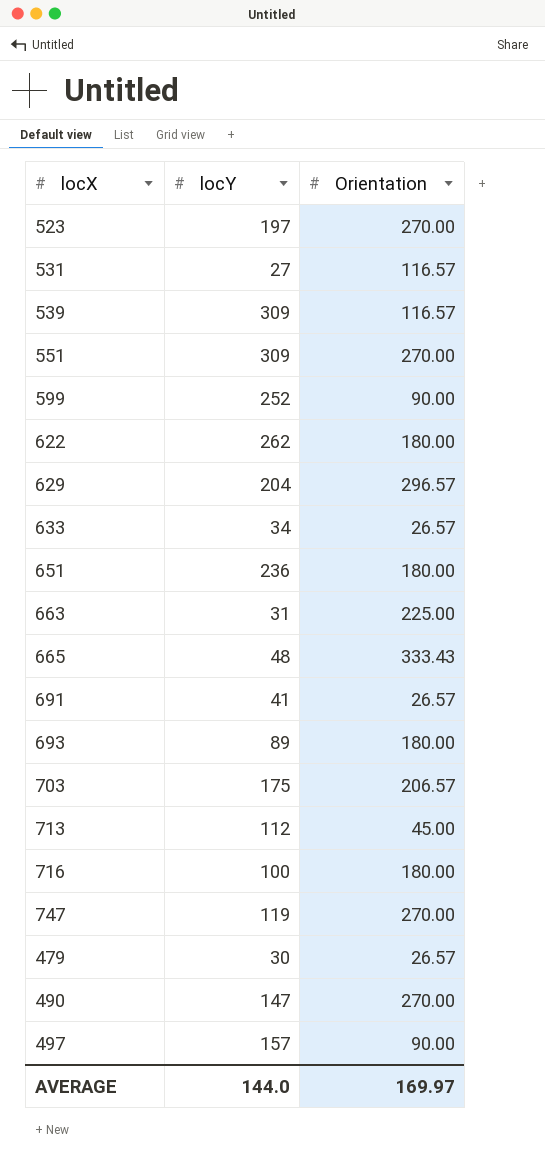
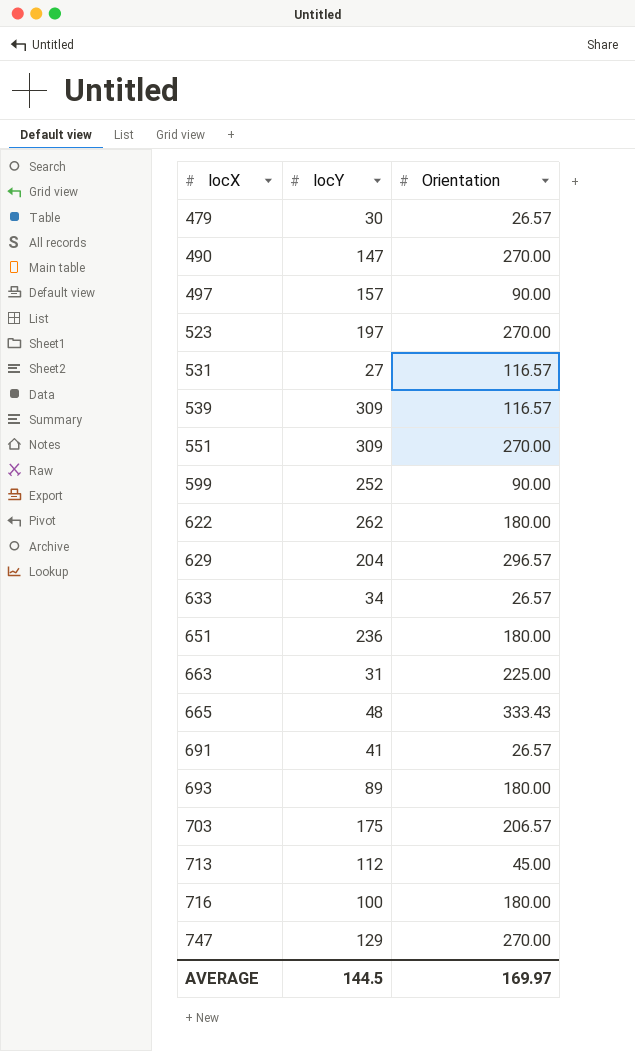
row order: none -> locX ascending
747 | locY: 119 -> 129
AVERAGE | locY: 144.0 -> 144.5

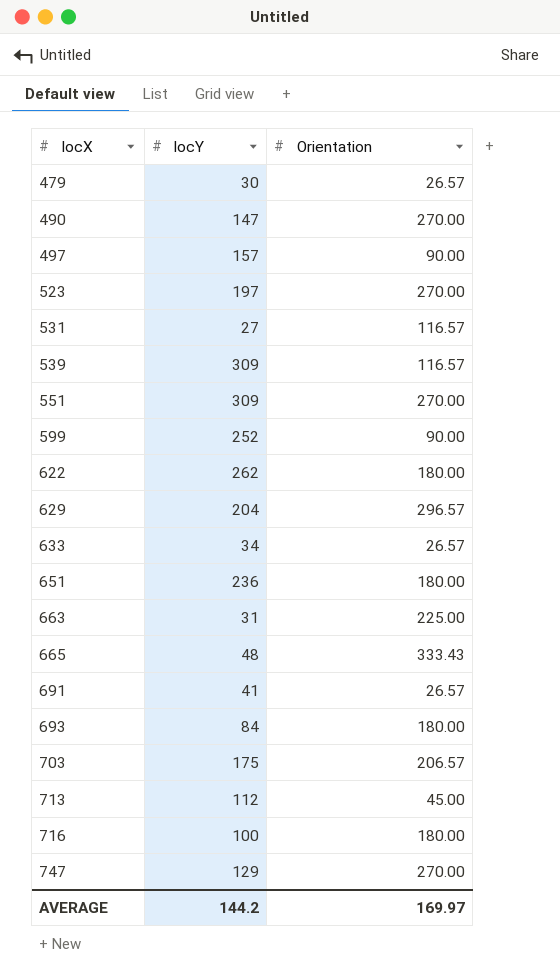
693 | locY: 89 -> 84
AVERAGE | locY: 144.5 -> 144.2

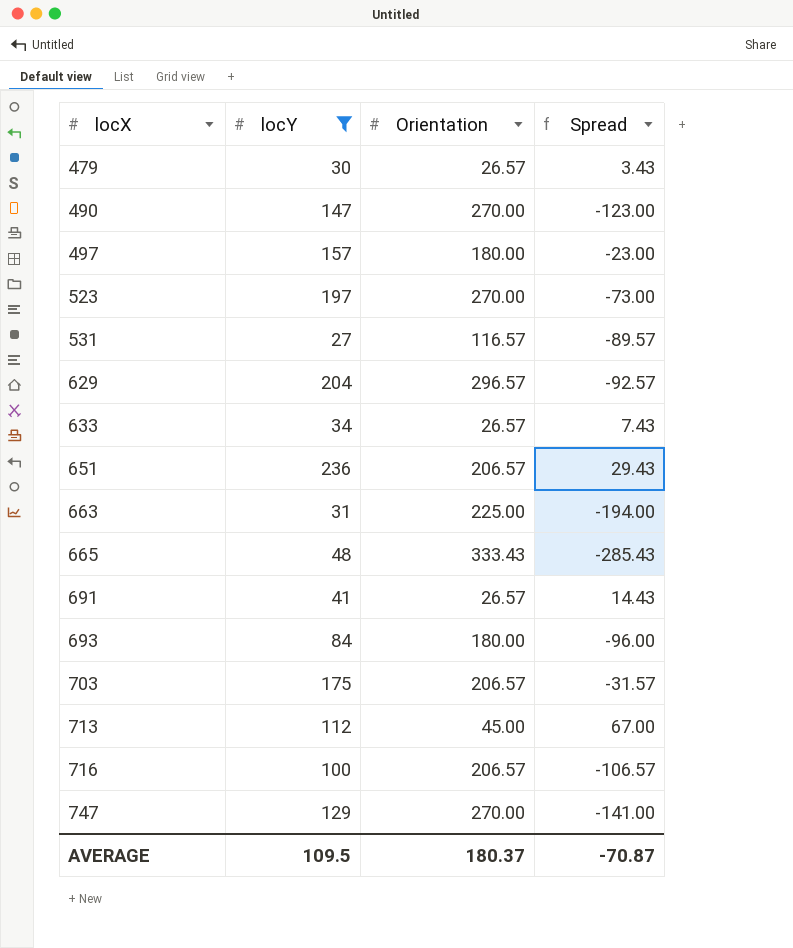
filter: none -> locY <= 236
column Spread | formula: none -> [locY] - [Orientation]
497 | Orientation: 90.00 -> 180.00
651 | Orientation: 180.00 -> 206.57
716 | Orientation: 180.00 -> 206.57
AVERAGE | locY: 144.2 -> 109.5
AVERAGE | Orientation: 169.97 -> 180.37

